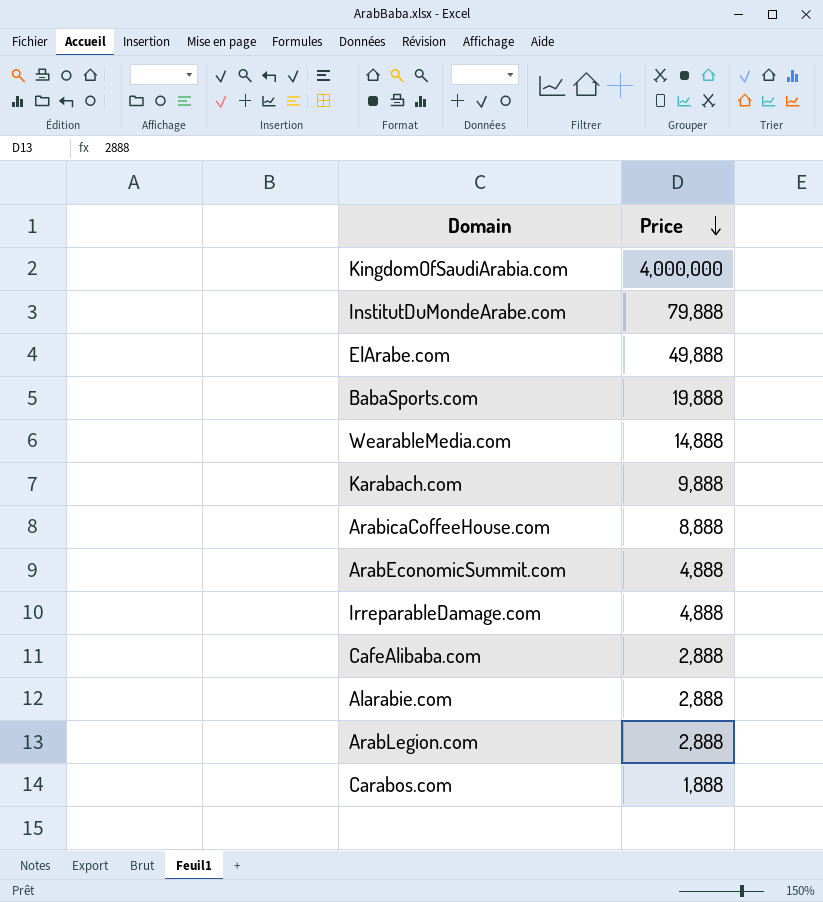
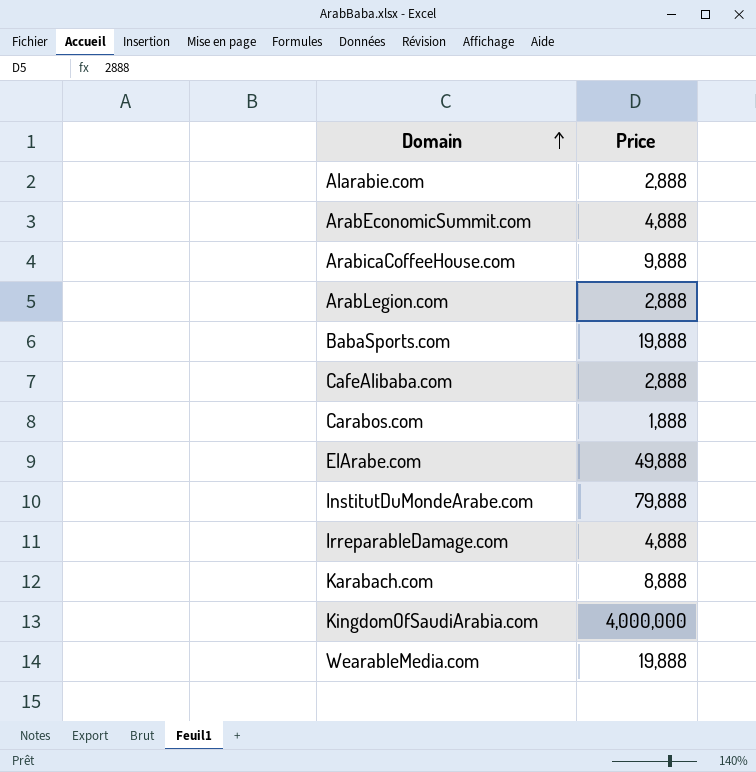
row order: Price descending -> Domain ascending
ArabicaCoffeeHouse.com | Price: 8,888 -> 9,888
Karabach.com | Price: 9,888 -> 8,888
WearableMedia.com | Price: 14,888 -> 19,888

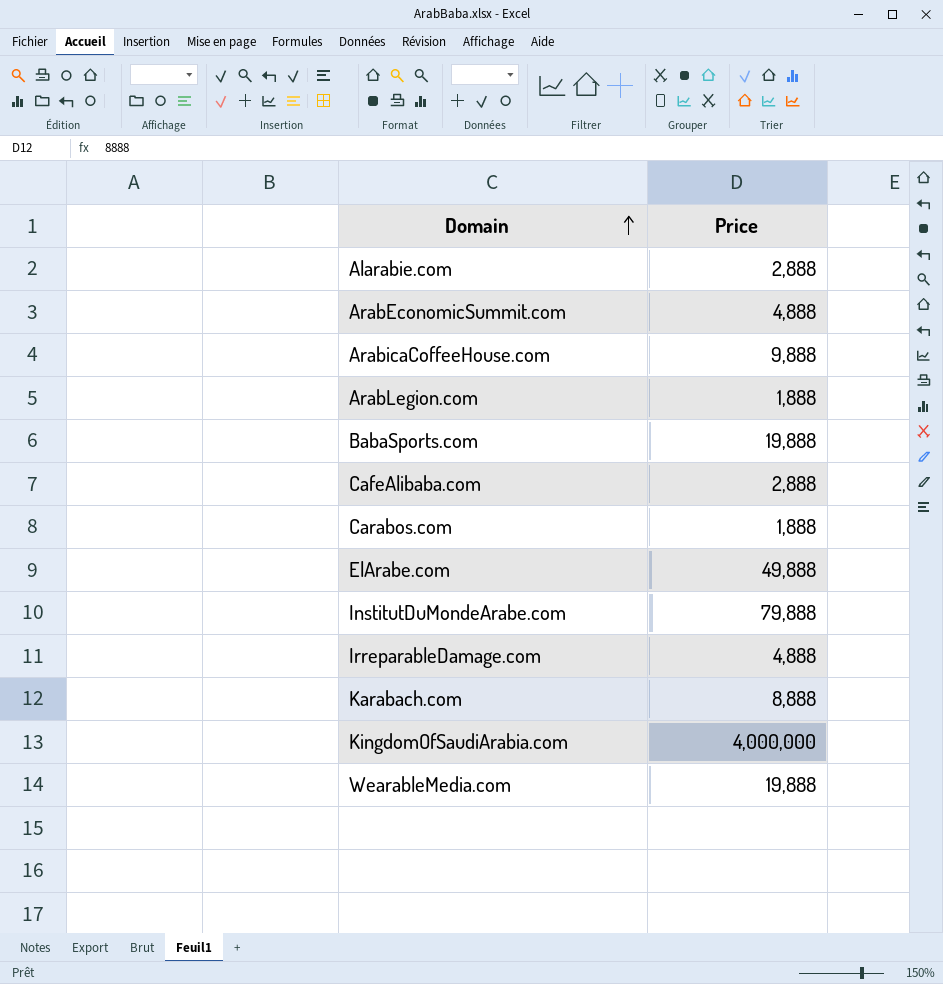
ArabLegion.com | Price: 2,888 -> 1,888

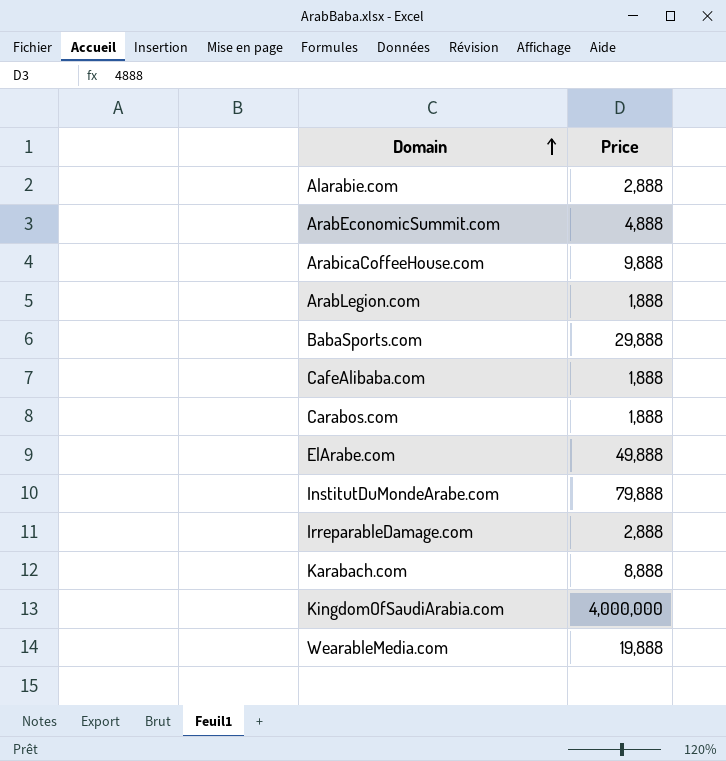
BabaSports.com | Price: 19,888 -> 29,888
CafeAlibaba.com | Price: 2,888 -> 1,888
IrreparableDamage.com | Price: 4,888 -> 2,888

